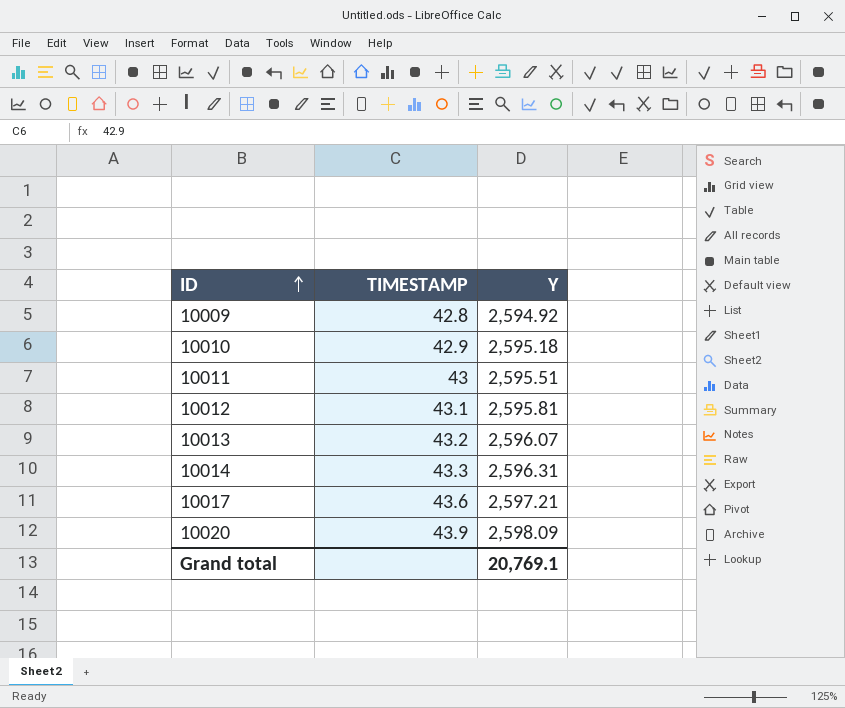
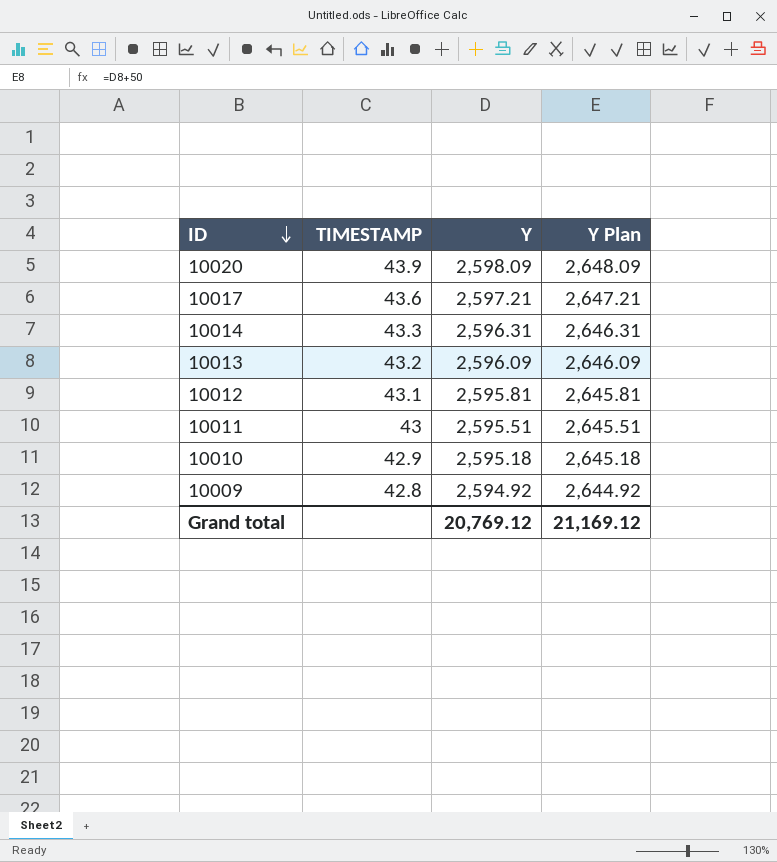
row order: ID ascending -> ID descending
column Y Plan | formula: none -> [Y] + 50
10013 | Y: 2,596.07 -> 2,596.09
Grand total | Y: 20,769.1 -> 20,769.12

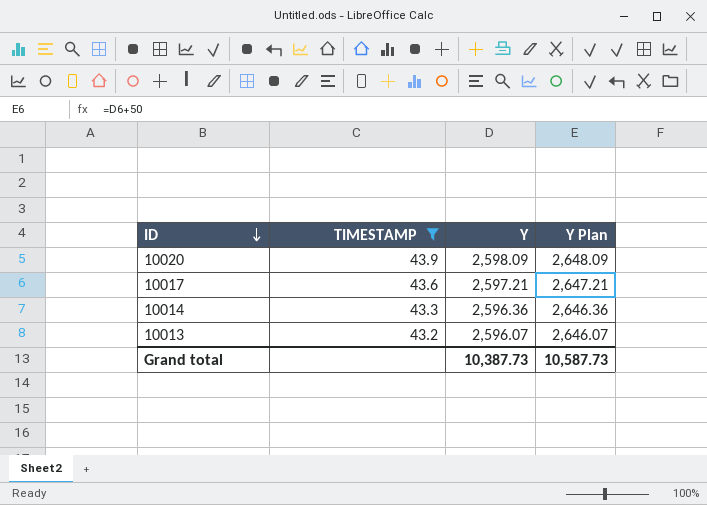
filter: none -> TIMESTAMP >= 43.2
10014 | Y: 2,596.31 -> 2,596.36
10014 | Y Plan: 2,646.31 -> 2,646.36
10013 | Y: 2,596.09 -> 2,596.07
10013 | Y Plan: 2,646.09 -> 2,646.07
Grand total | Y: 20,769.12 -> 10,387.73
Grand total | Y Plan: 21,169.12 -> 10,587.73

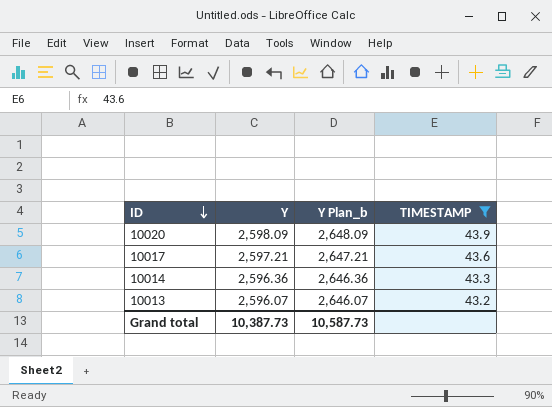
column name: Y Plan -> Y Plan_b
column TIMESTAMP | position: 2 -> 4

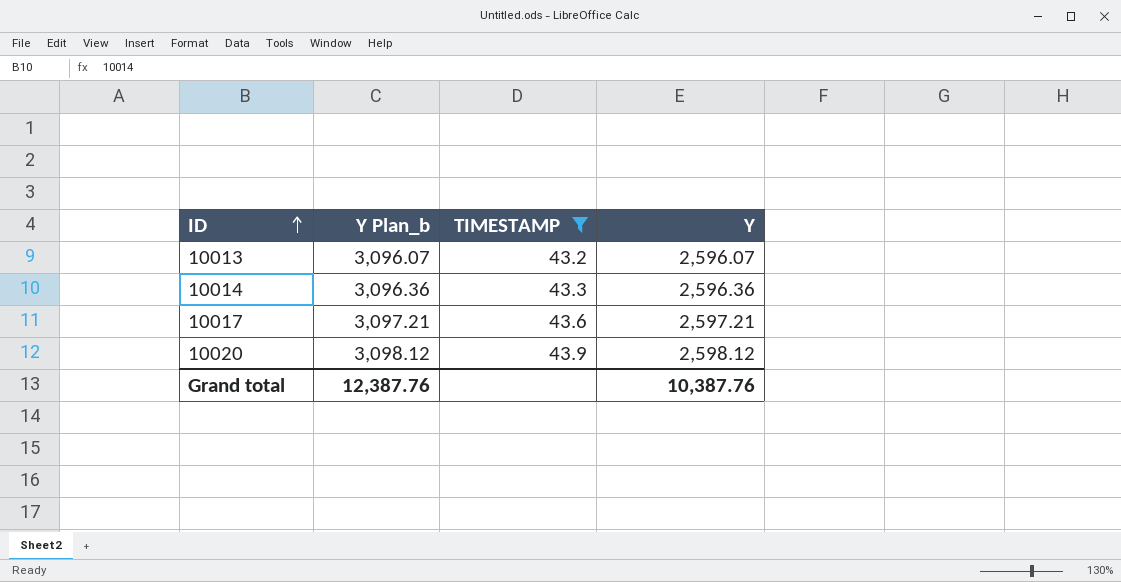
row order: ID descending -> ID ascending
column Y Plan_b | formula: [Y] + 50 -> [Y] + 500
column Y | position: 2 -> 4
10020 | Y: 2,598.09 -> 2,598.12
Grand total | Y Plan_b: 10,587.73 -> 12,387.76
Grand total | Y: 10,387.73 -> 10,387.76

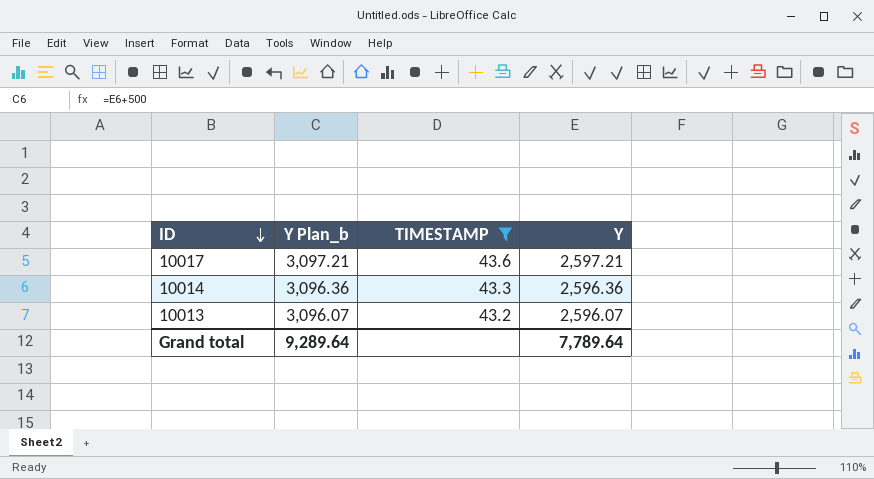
row order: ID ascending -> ID descending
row 10020: 3,098.12 | 43.9 | 2,598.12 -> none
Grand total | Y Plan_b: 12,387.76 -> 9,289.64
Grand total | Y: 10,387.76 -> 7,789.64

